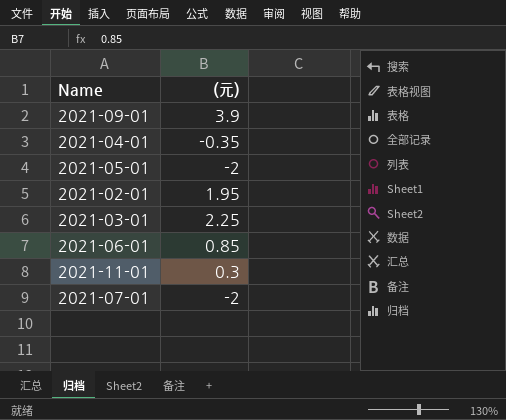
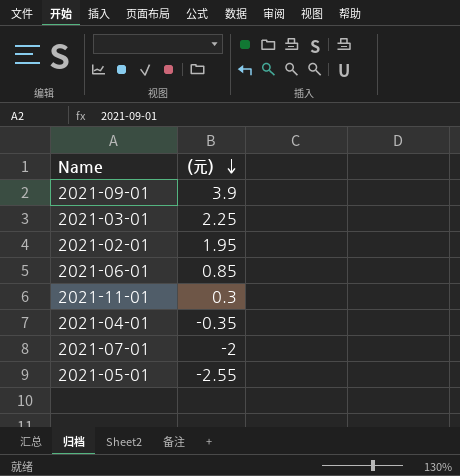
row order: none -> (元) descending
2021-05-01 | (元): -2 -> -2.55

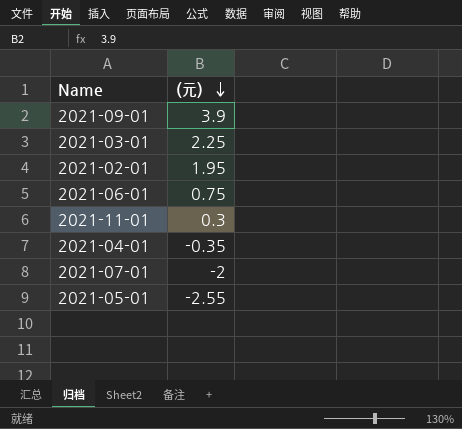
2021-06-01 | (元): 0.85 -> 0.75

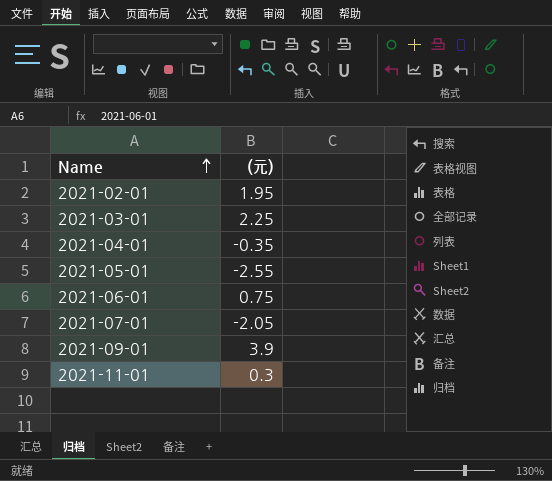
row order: (元) descending -> Name ascending
2021-07-01 | (元): -2 -> -2.05

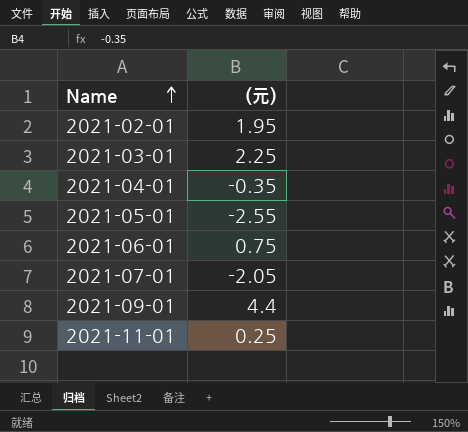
2021-09-01 | (元): 3.9 -> 4.4
2021-11-01 | (元): 0.3 -> 0.25

